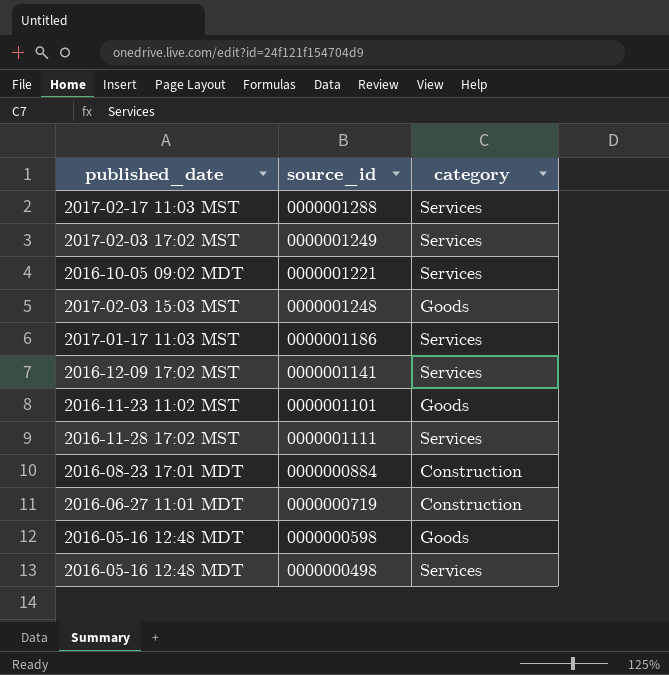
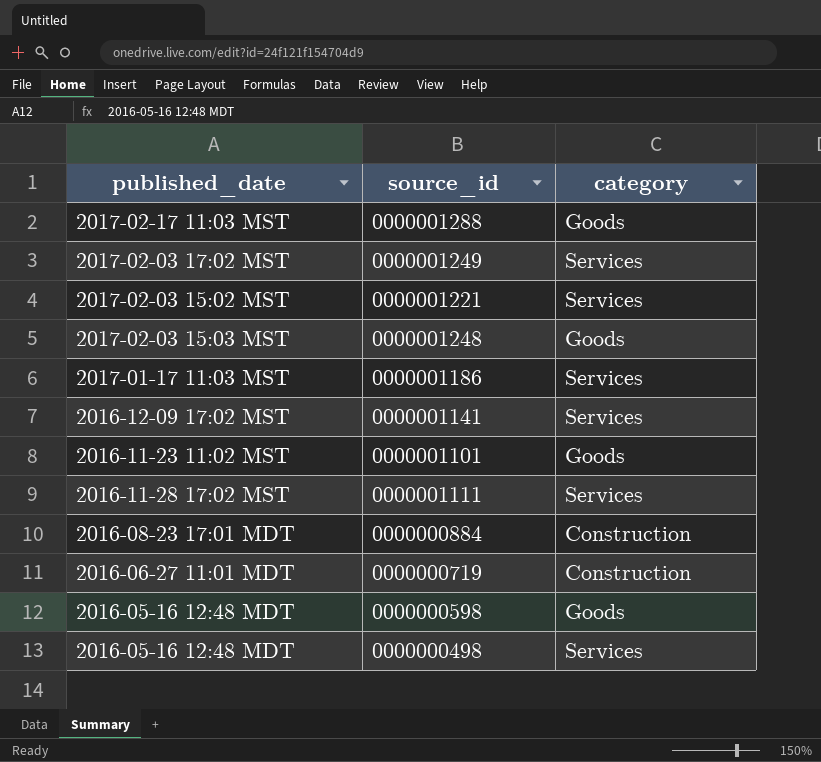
0000001288 | category: Services -> Goods
0000001221 | published_date: 2016-10-05 09:02 MDT -> 2017-02-03 15:02 MST

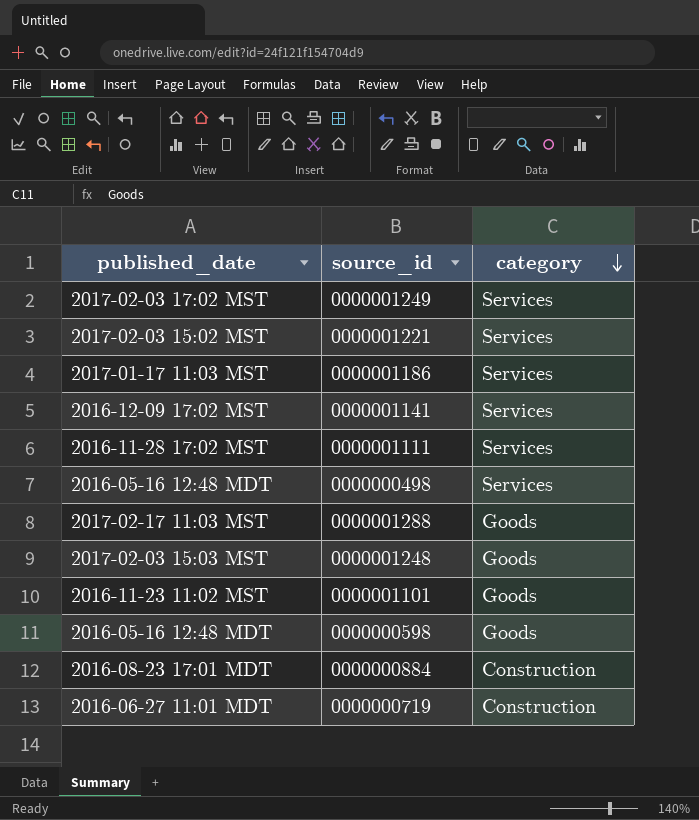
row order: none -> category descending

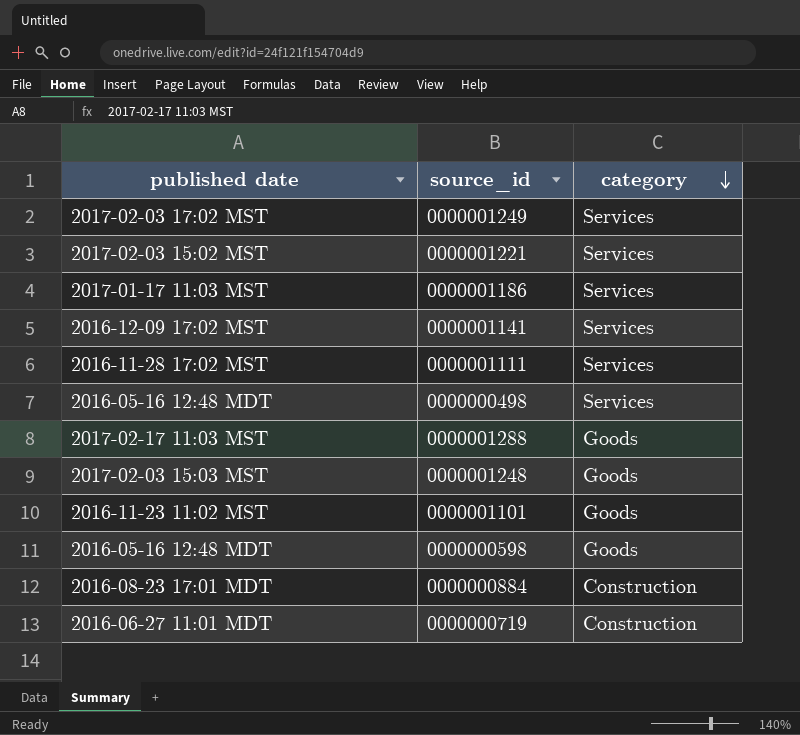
column name: published_date -> published date

